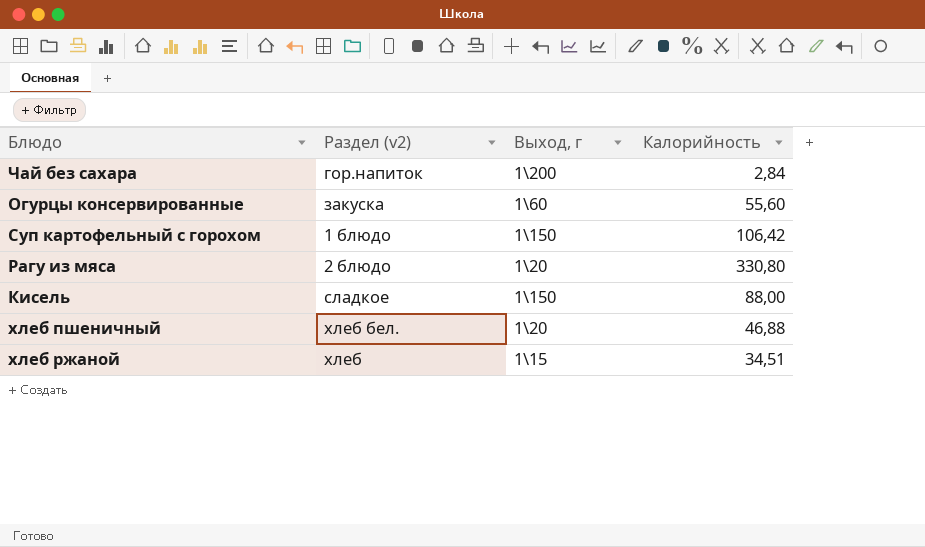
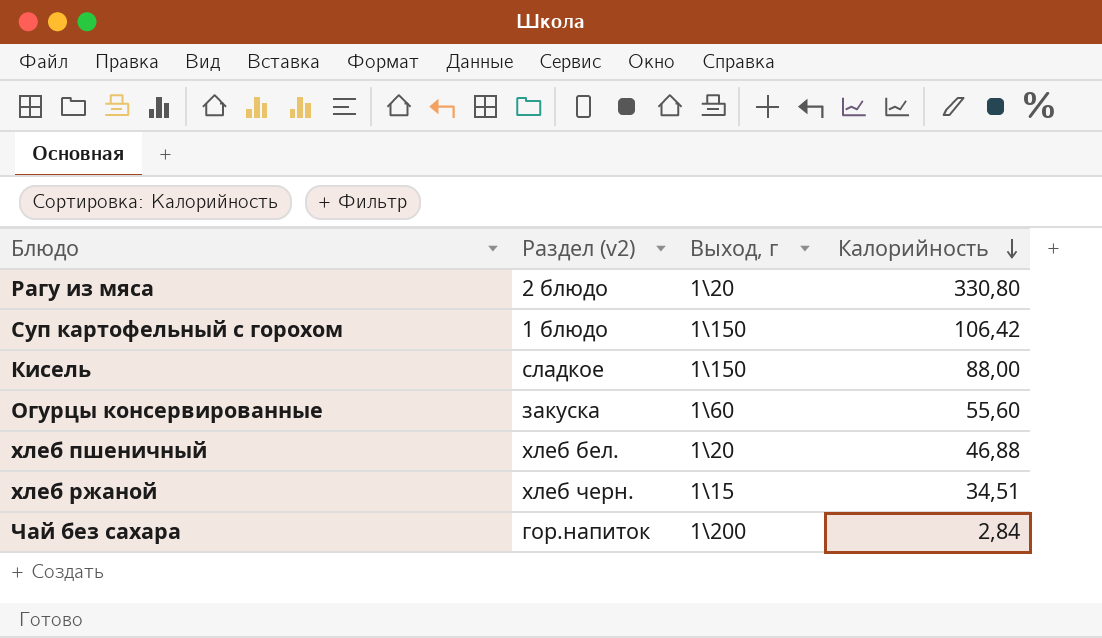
row order: none -> Калорийность descending
хлеб ржаной | Раздел (v2): хлеб -> хлеб черн.

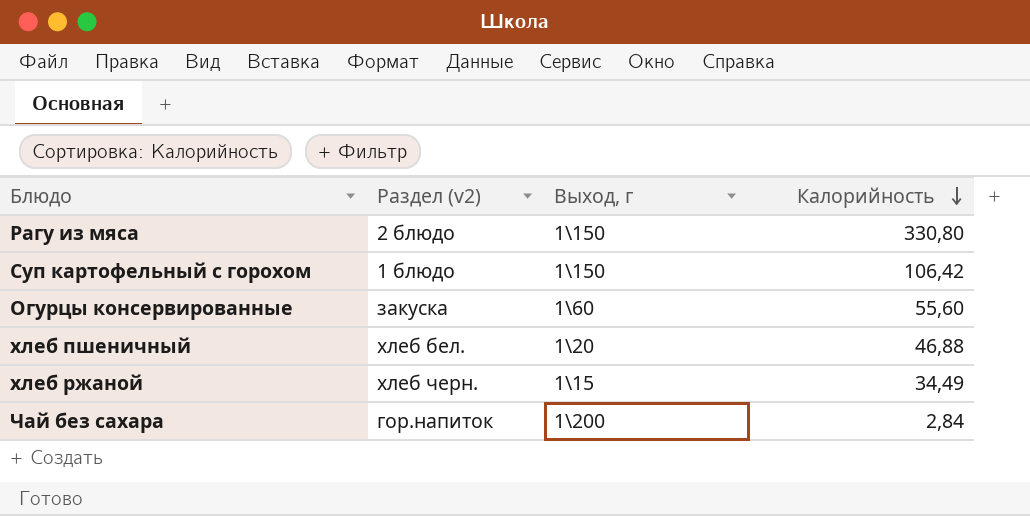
row Кисель: сладкое | 1\150 | 88,00 -> none
Рагу из мяса | Выход, г: 1\20 -> 1\150
хлеб ржаной | Калорийность: 34,51 -> 34,49

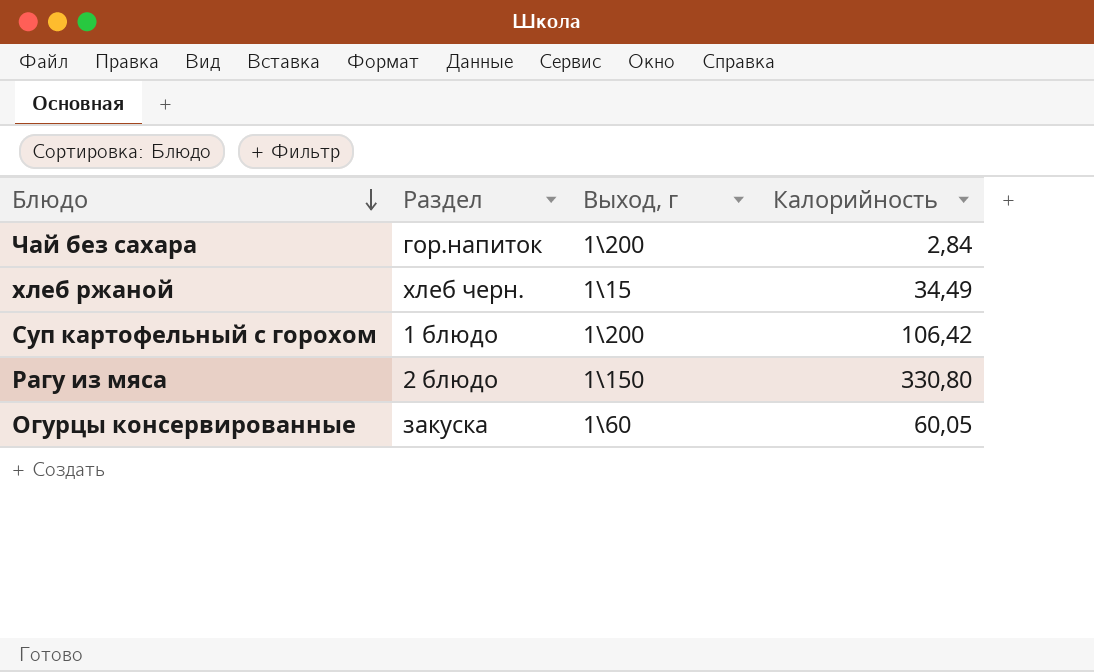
row order: Калорийность descending -> Блюдо descending
column name: Раздел (v2) -> Раздел
row хлеб пшеничный: хлеб бел. | 1\20 | 46,88 -> none
Суп картофельный с горохом | Выход, г: 1\150 -> 1\200
Огурцы консервированные | Калорийность: 55,60 -> 60,05

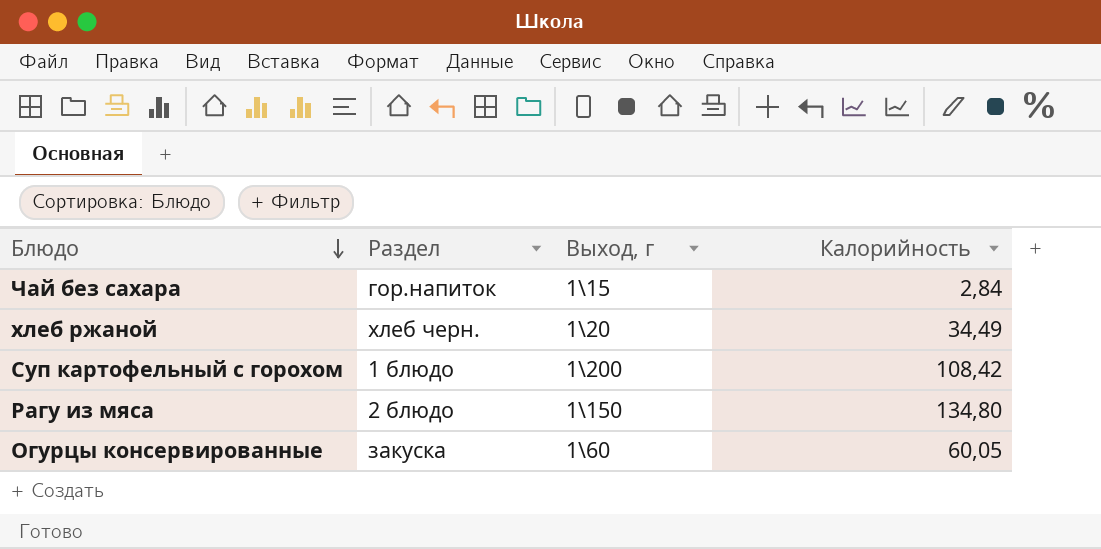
Чай без сахара | Выход, г: 1\200 -> 1\15
хлеб ржаной | Выход, г: 1\15 -> 1\20
Суп картофельный с горохом | Калорийность: 106,42 -> 108,42
Рагу из мяса | Калорийность: 330,80 -> 134,80

